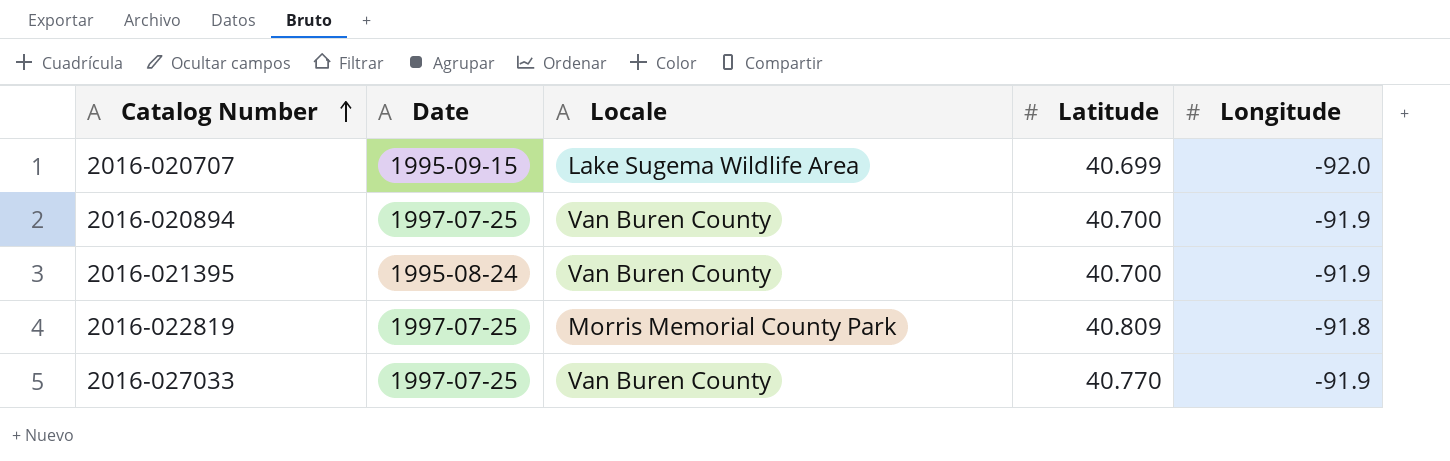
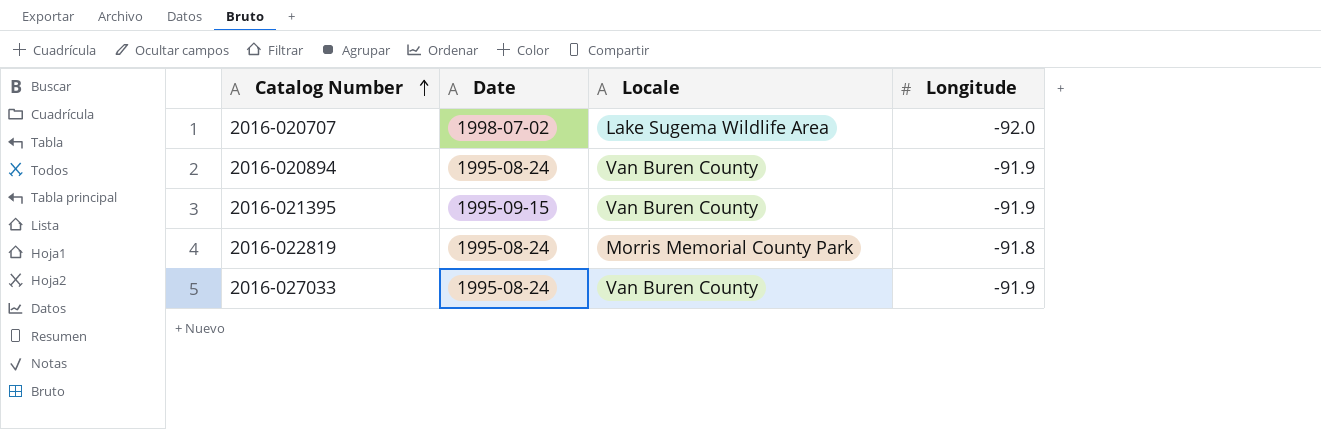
column Latitude | position: 4 -> none
2016-020707 | Date: 1995-09-15 -> 1998-07-02
2016-020894 | Date: 1997-07-25 -> 1995-08-24
2016-021395 | Date: 1995-08-24 -> 1995-09-15
2016-022819 | Date: 1997-07-25 -> 1995-08-24
2016-027033 | Date: 1997-07-25 -> 1995-08-24

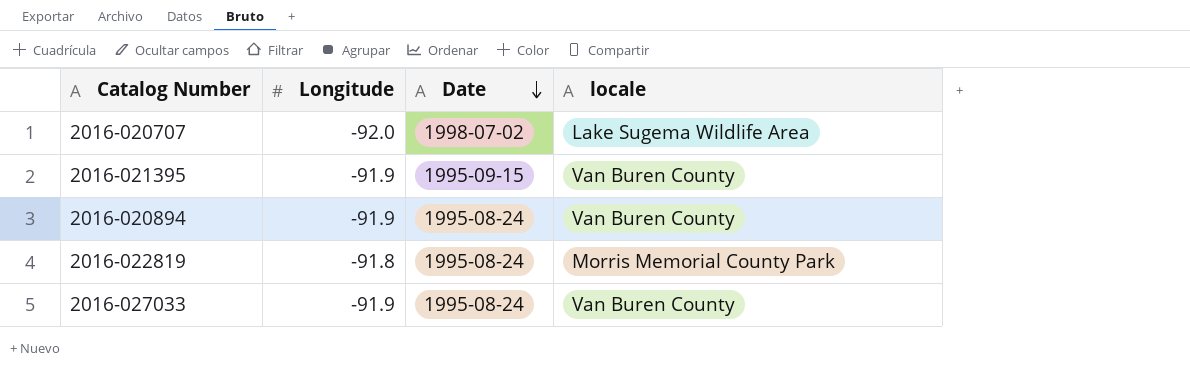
row order: Catalog Number ascending -> Date descending
column Longitude | position: 4 -> 2
column name: Locale -> locale

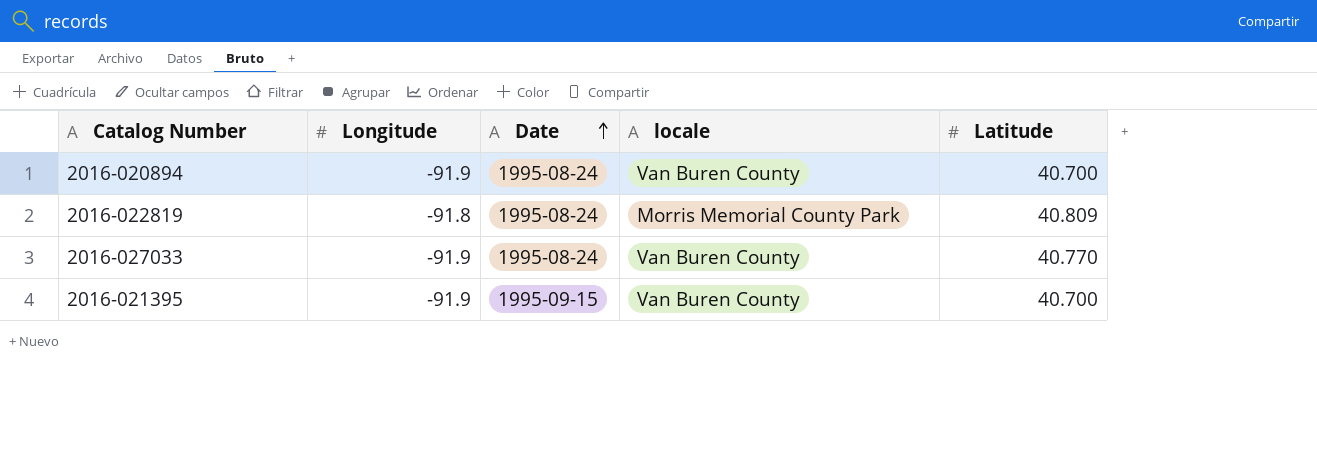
row order: Date descending -> Date ascending
column Latitude | position: none -> 5
row 2016-020707: -92.0 | 1998-07-02 | Lake Sugema Wildlife Area -> none

